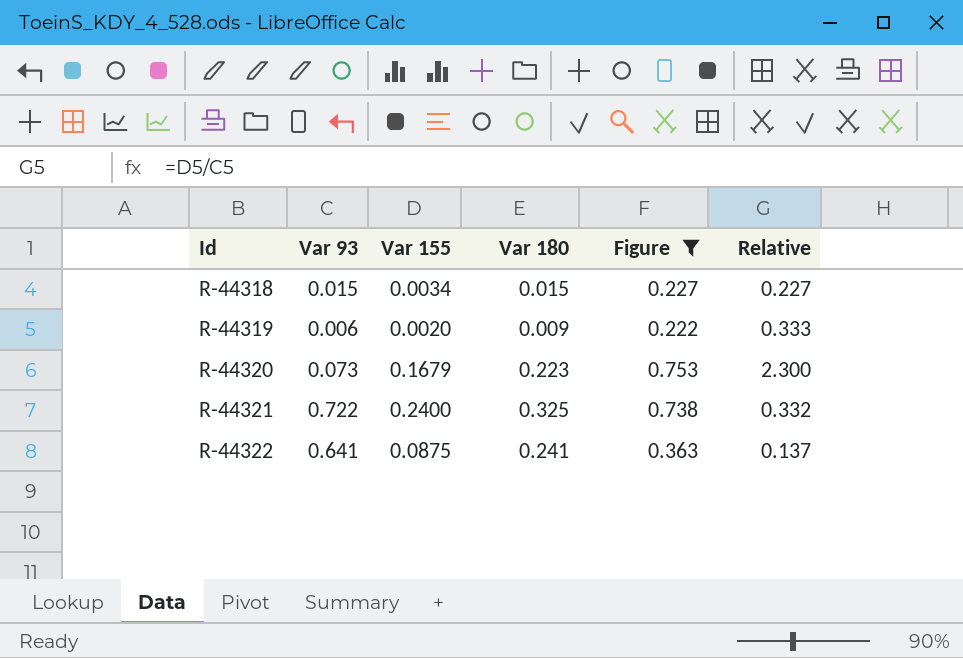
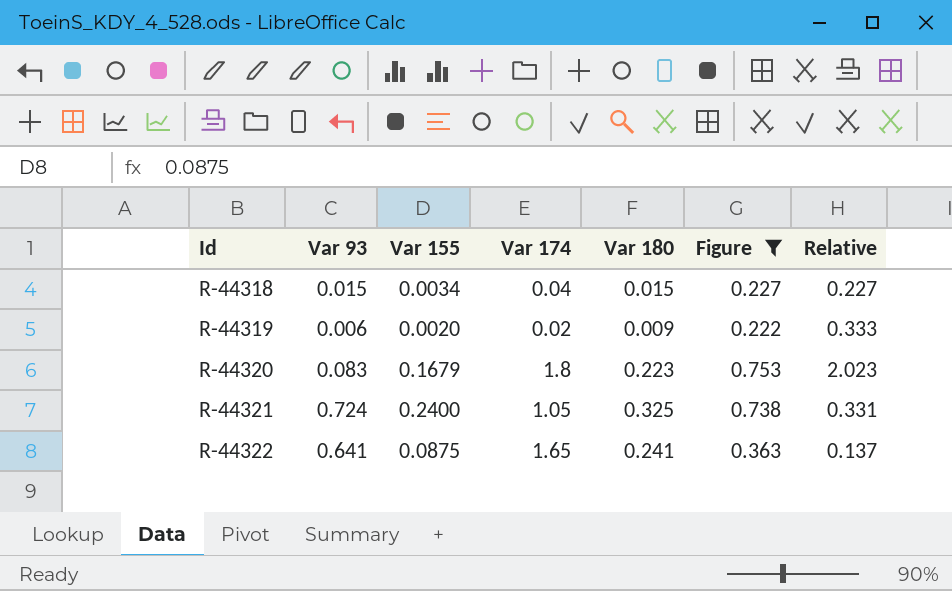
column Var 174 | position: none -> 4
R-44320 | Var 93: 0.073 -> 0.083
R-44320 | Relative: 2.300 -> 2.023
R-44321 | Var 93: 0.722 -> 0.724
R-44321 | Relative: 0.332 -> 0.331

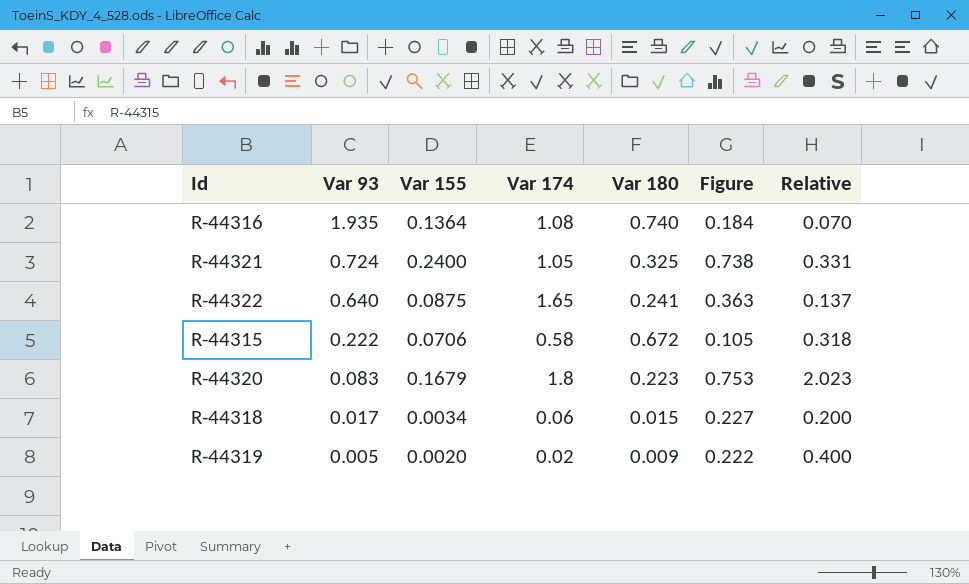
filter: Figure >= 0.222 -> none
row order: Id ascending -> Var 93 descending
R-44322 | Var 93: 0.641 -> 0.640
R-44318 | Var 93: 0.015 -> 0.017
R-44318 | Var 174: 0.04 -> 0.06
R-44318 | Relative: 0.227 -> 0.200
R-44319 | Var 93: 0.006 -> 0.005
R-44319 | Relative: 0.333 -> 0.400

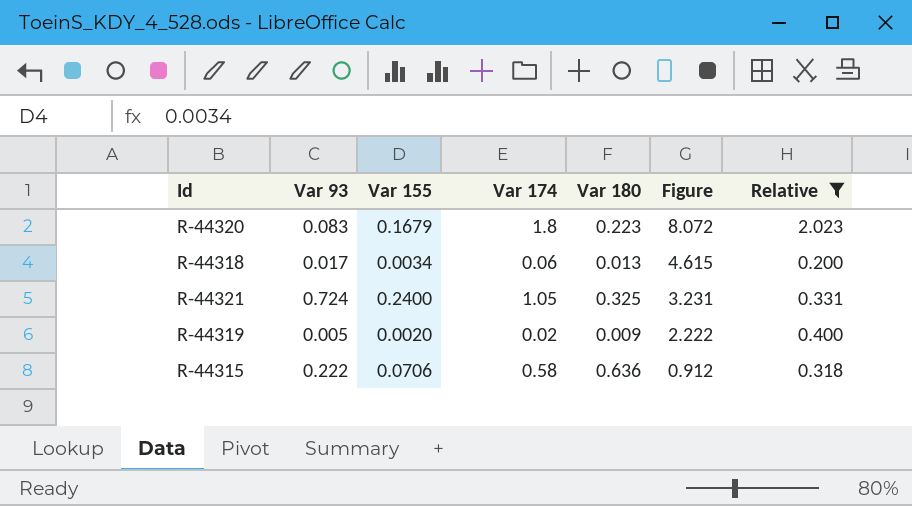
filter: none -> Relative >= 0.200
row order: Var 93 descending -> Figure descending
column Figure | formula: [Var 155] / [Var 180] -> [Var 174] / [Var 180]
R-44318 | Var 180: 0.015 -> 0.013
R-44315 | Var 180: 0.672 -> 0.636

